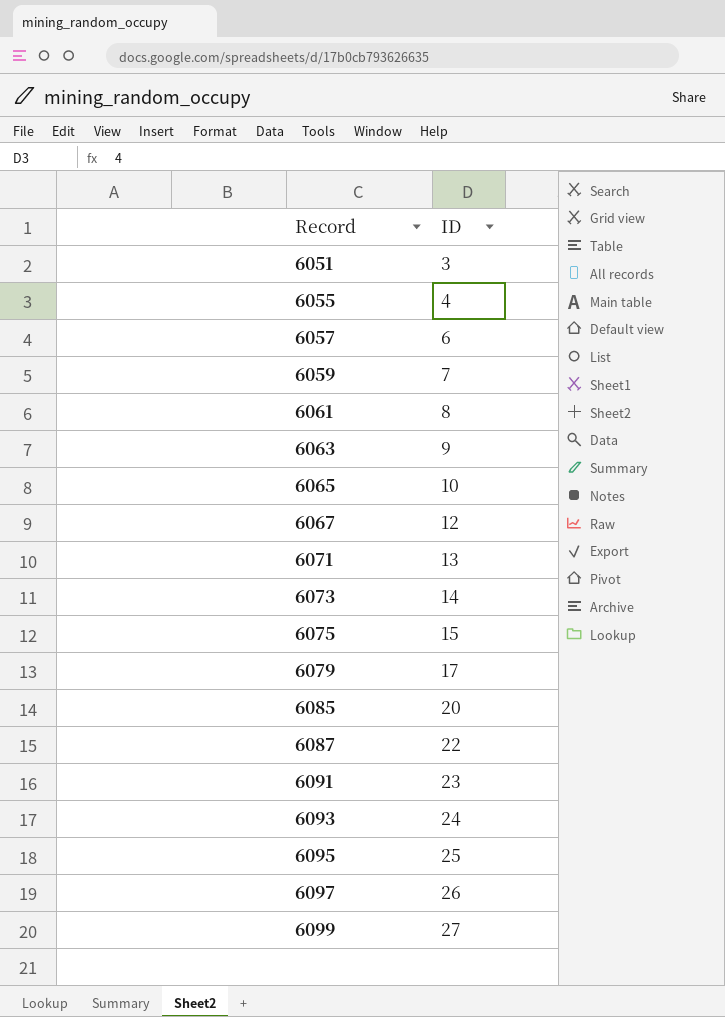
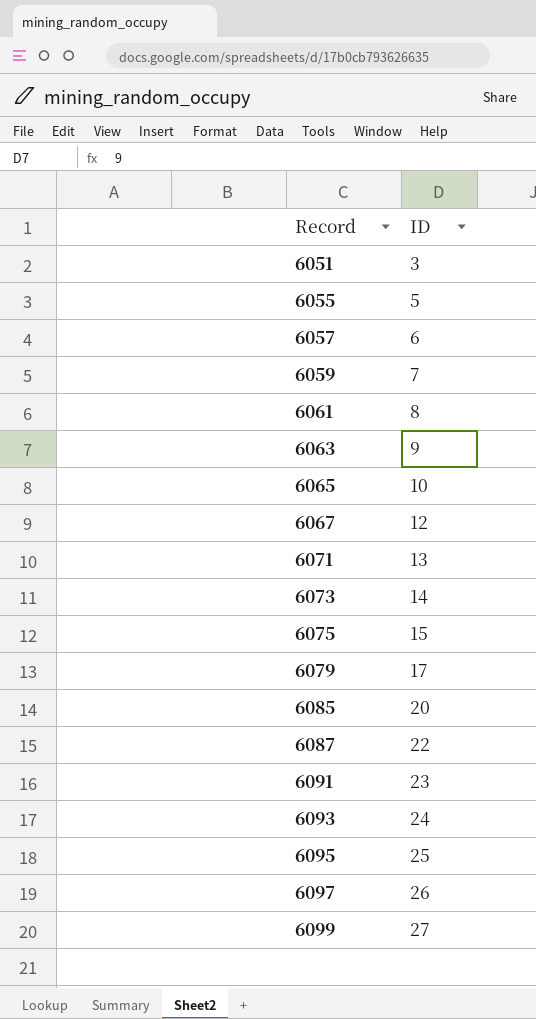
6055 | ID: 4 -> 5

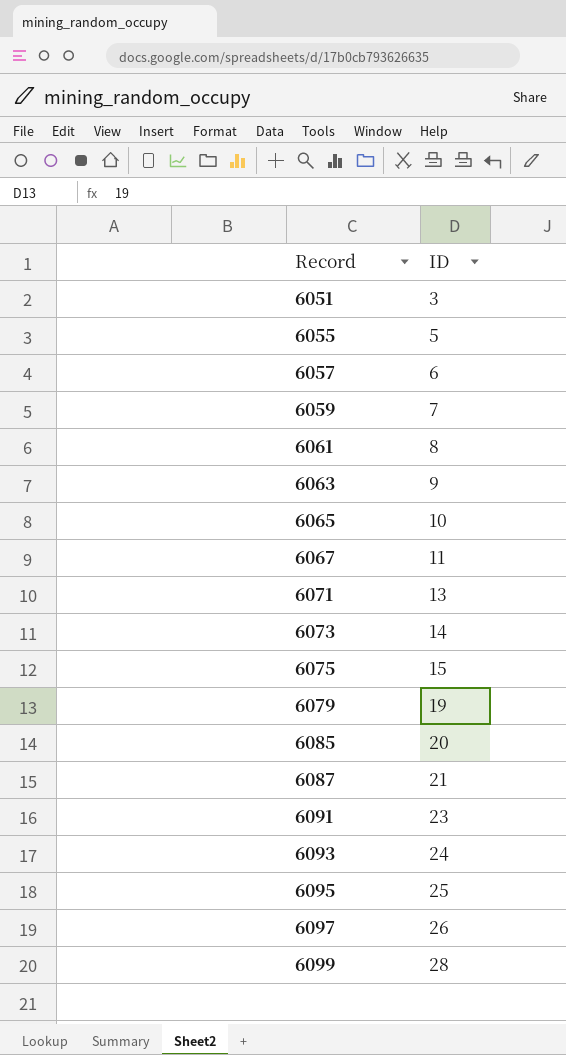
6067 | ID: 12 -> 11
6079 | ID: 17 -> 19
6087 | ID: 22 -> 21
6099 | ID: 27 -> 28

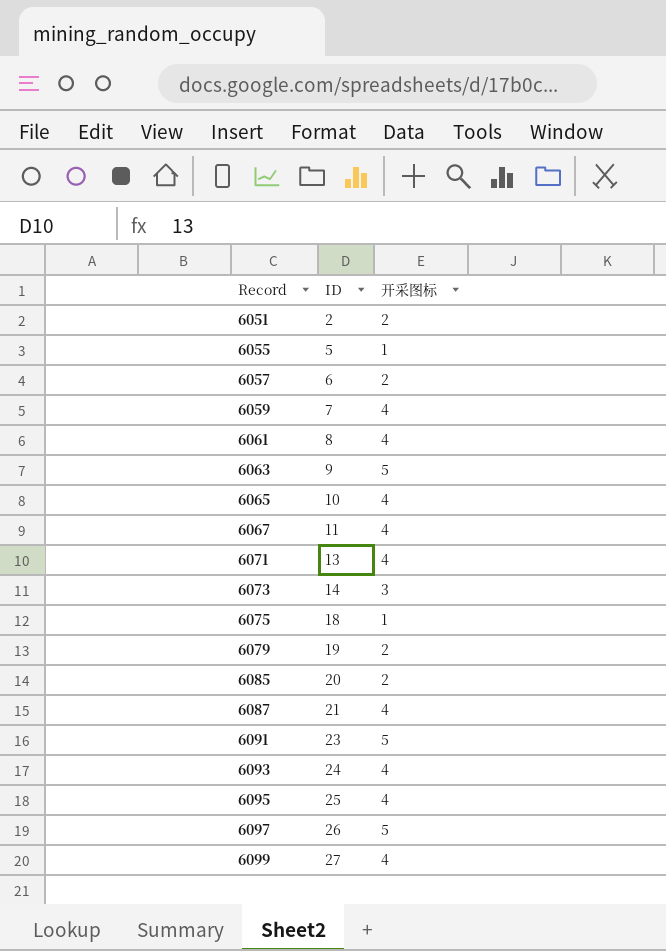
column 开采图标 | position: none -> 3
6051 | ID: 3 -> 2
6075 | ID: 15 -> 18
6099 | ID: 28 -> 27

